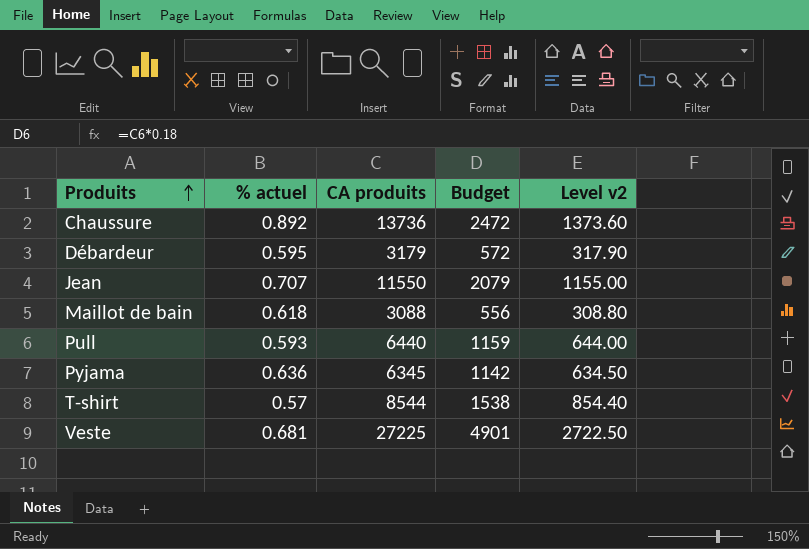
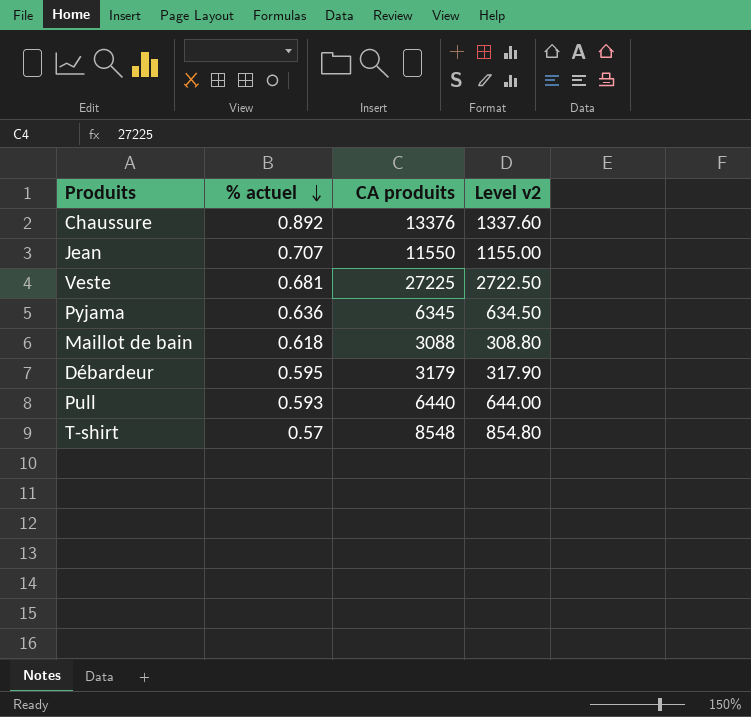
row order: Produits ascending -> % actuel descending
column Budget | formula: [CA produits] * 0.18 -> none
Chaussure | CA produits: 13736 -> 13376
Chaussure | Level v2: 1373.60 -> 1337.60
T-shirt | CA produits: 8544 -> 8548
T-shirt | Level v2: 854.40 -> 854.80

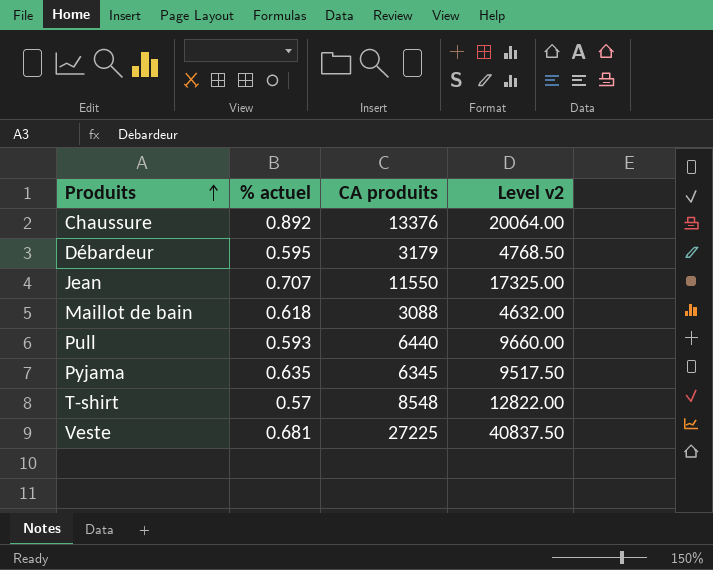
row order: % actuel descending -> Produits ascending
column Level v2 | formula: [CA produits] * 0.1 -> [CA produits] * 1.5
Pyjama | % actuel: 0.636 -> 0.635

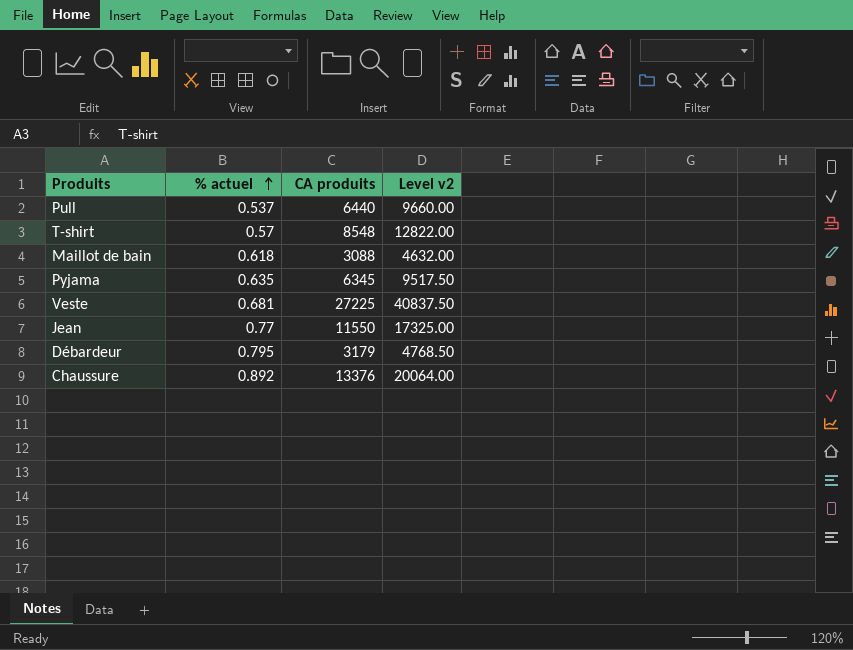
row order: Produits ascending -> % actuel ascending
Pull | % actuel: 0.593 -> 0.537
Jean | % actuel: 0.707 -> 0.77
Débardeur | % actuel: 0.595 -> 0.795

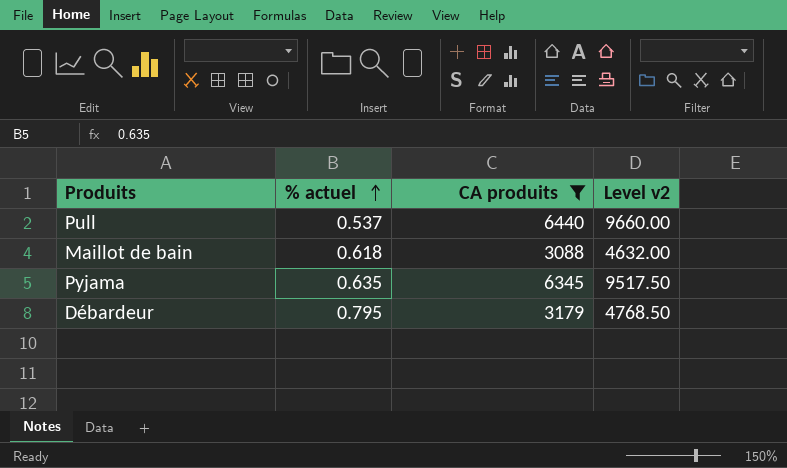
filter: none -> CA produits <= 6440

